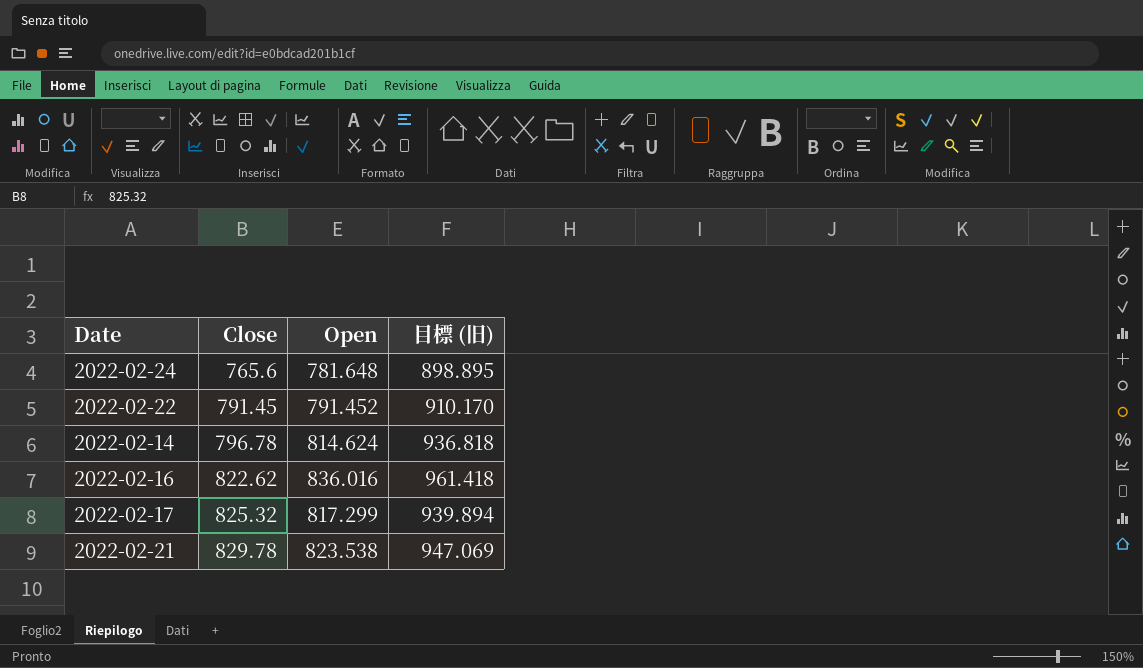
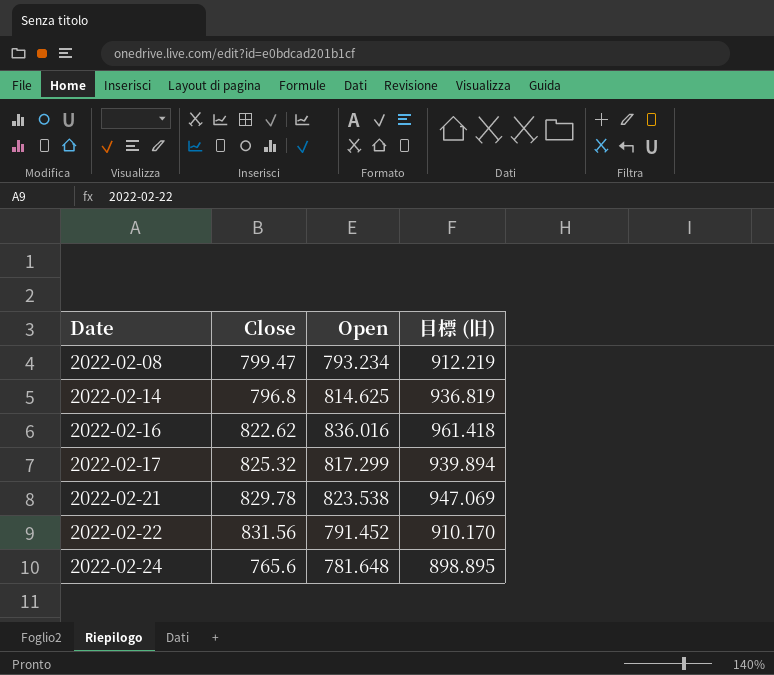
row order: Close ascending -> Date ascending
row 2022-02-08: none -> 799.47 | 793.234 | 912.219
2022-02-14 | Close: 796.78 -> 796.8
2022-02-14 | Open: 814.624 -> 814.625
2022-02-14 | 目標 (旧): 936.818 -> 936.819
2022-02-22 | Close: 791.45 -> 831.56

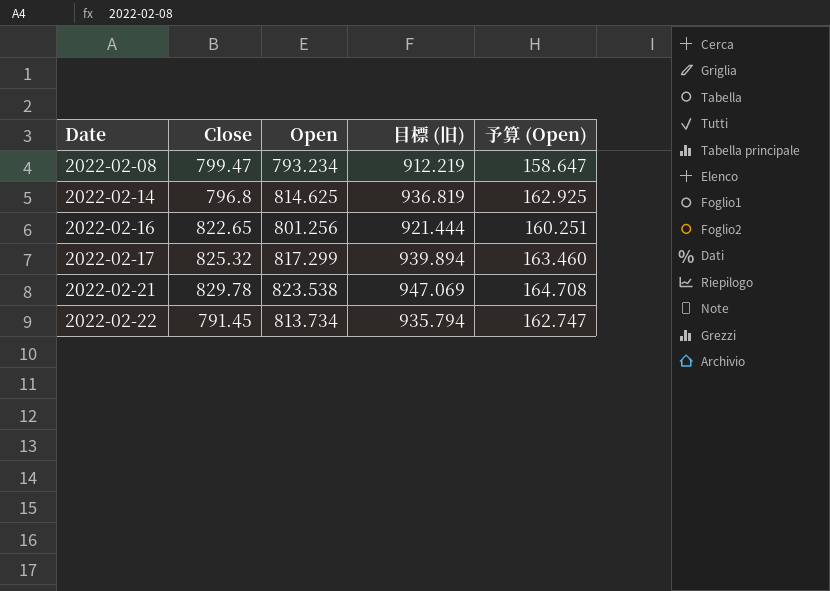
column 予算 (Open) | formula: none -> [Open] * 0.2
row 2022-02-24: 765.6 | 781.648 | 898.895 -> none
2022-02-16 | Close: 822.62 -> 822.65
2022-02-16 | Open: 836.016 -> 801.256
2022-02-16 | 目標 (旧): 961.418 -> 921.444
2022-02-22 | Close: 831.56 -> 791.45
2022-02-22 | Open: 791.452 -> 813.734
2022-02-22 | 目標 (旧): 910.170 -> 935.794

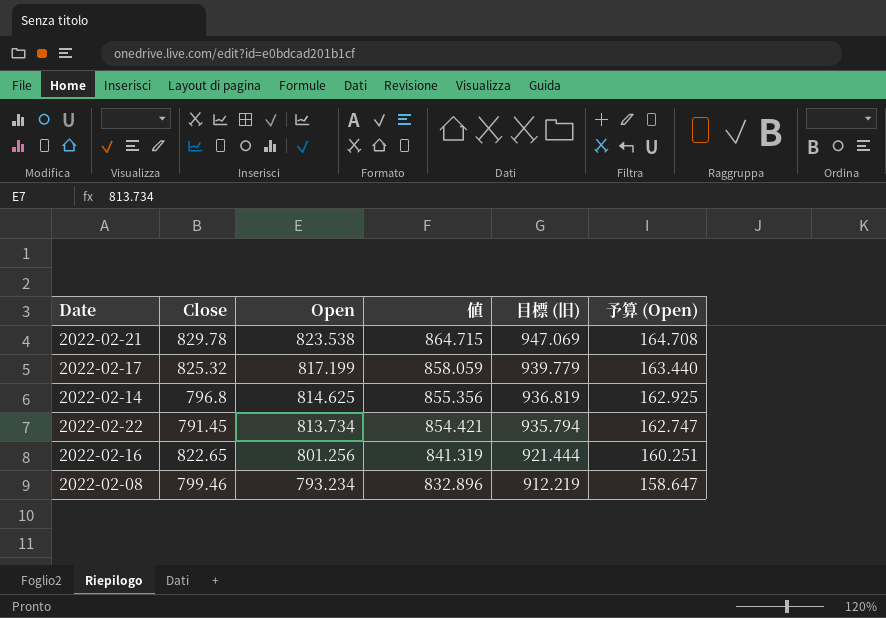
row order: Date ascending -> Open descending
column 値 | formula: none -> [Open] * 1.05
2022-02-17 | Open: 817.299 -> 817.199
2022-02-17 | 目標 (旧): 939.894 -> 939.779
2022-02-17 | 予算 (Open): 163.460 -> 163.440
2022-02-08 | Close: 799.47 -> 799.46

